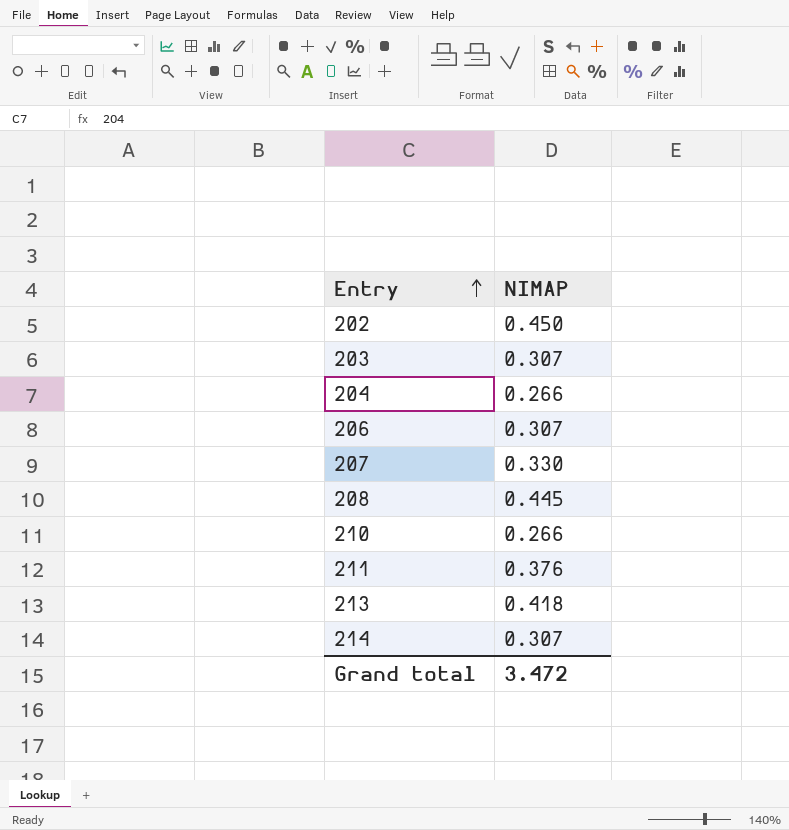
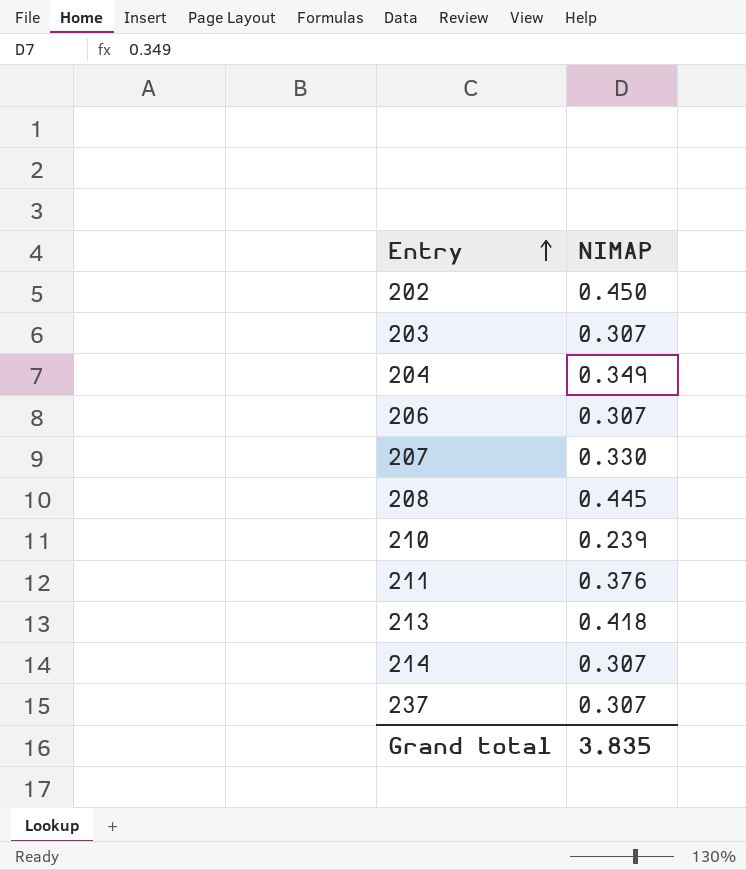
204 | NIMAP: 0.266 -> 0.349
210 | NIMAP: 0.266 -> 0.239
row 237: none -> 0.307
Grand total | NIMAP: 3.472 -> 3.835

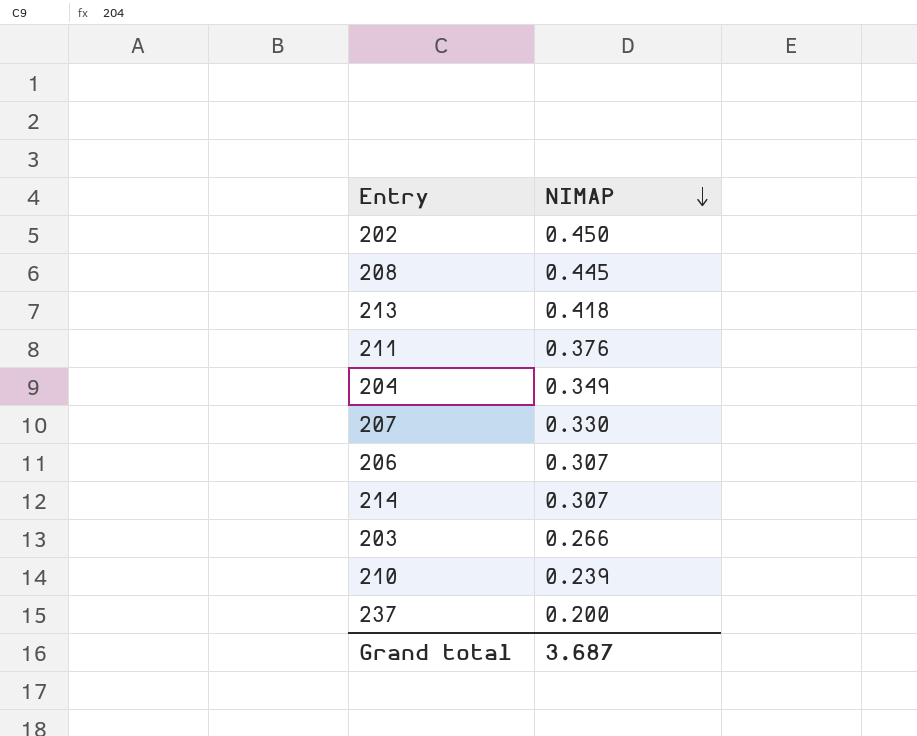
row order: Entry ascending -> NIMAP descending
203 | NIMAP: 0.307 -> 0.266
237 | NIMAP: 0.307 -> 0.200
Grand total | NIMAP: 3.835 -> 3.687

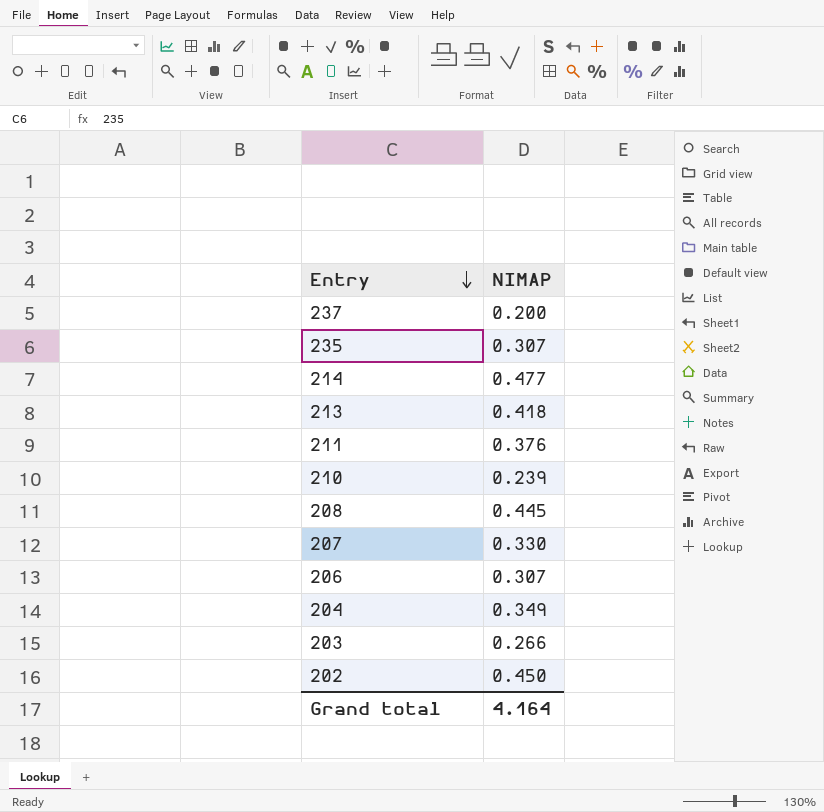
row order: NIMAP descending -> Entry descending
row 235: none -> 0.307
214 | NIMAP: 0.307 -> 0.477
Grand total | NIMAP: 3.687 -> 4.164

